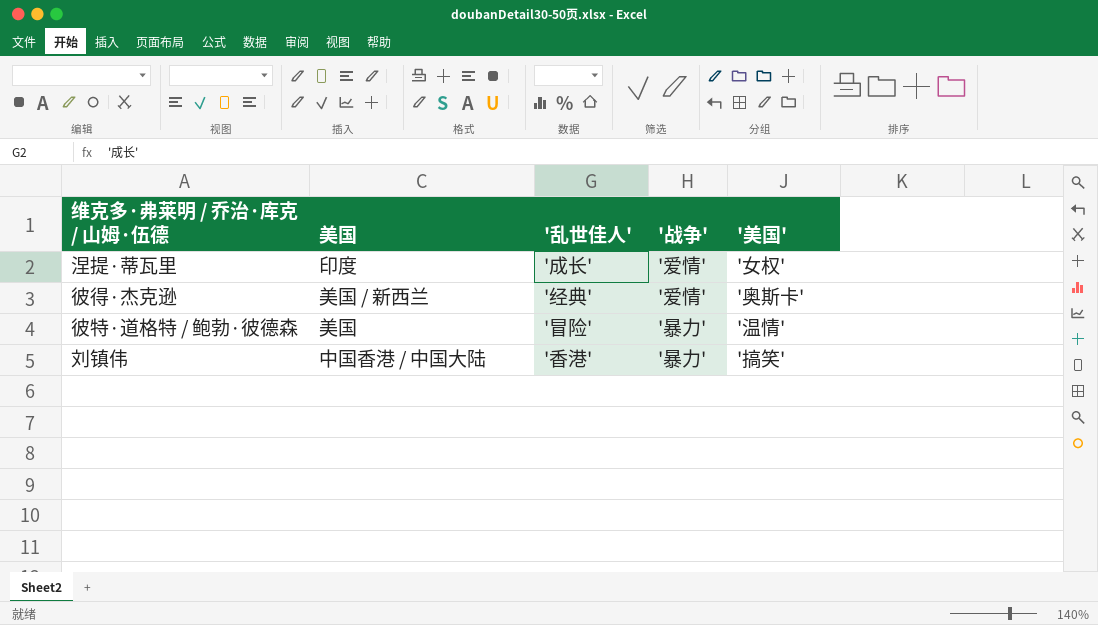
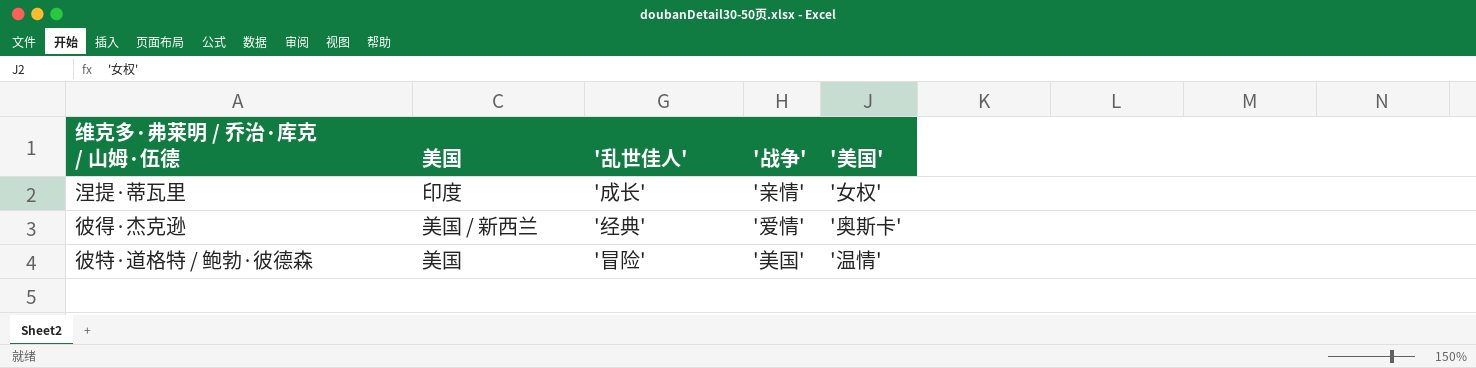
row 刘镇伟: 中国香港 / 中国大陆 | '香港' | '暴力' | '搞笑' -> none
涅提·蒂瓦里 | '战争': '爱情' -> '亲情'
彼特·道格特 / 鲍勃·彼德森 | '战争': '暴力' -> '美国'

